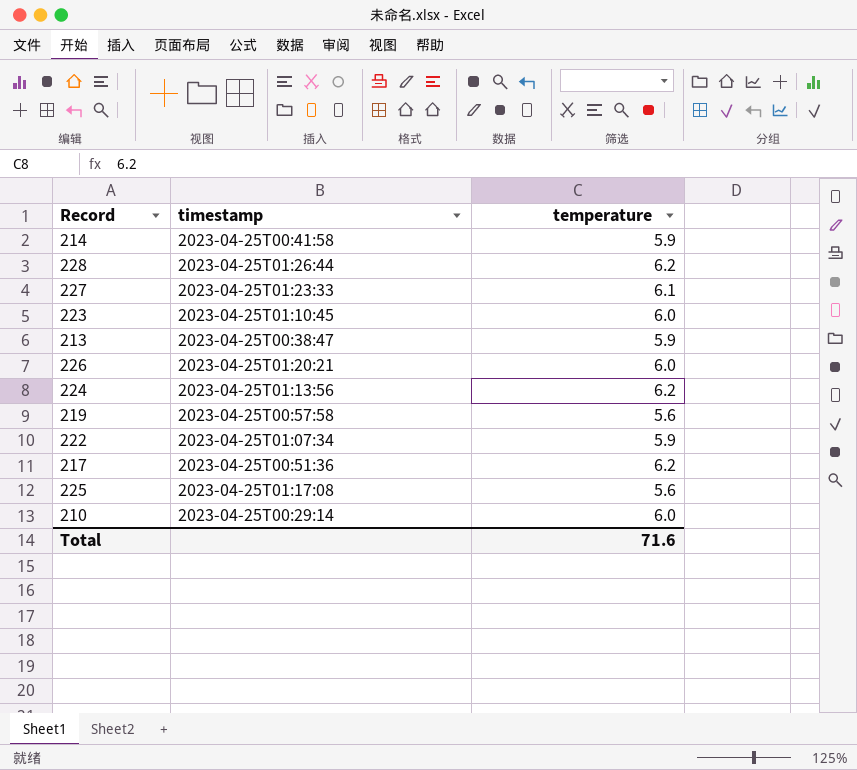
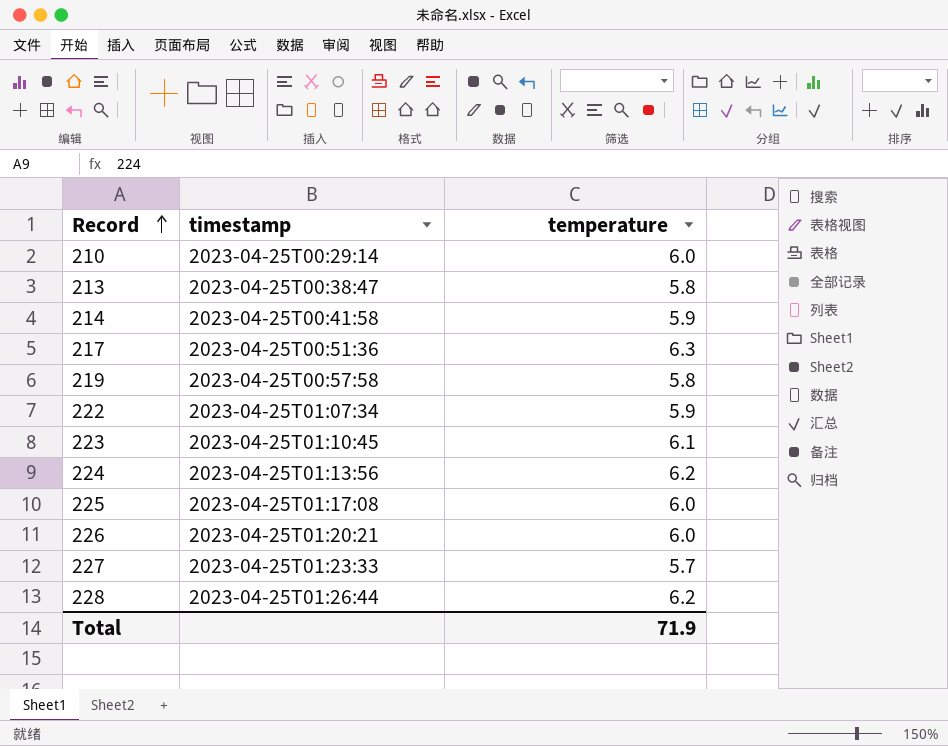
row order: none -> Record ascending
213 | temperature: 5.9 -> 5.8
217 | temperature: 6.2 -> 6.3
219 | temperature: 5.6 -> 5.8
223 | temperature: 6.0 -> 6.1
225 | temperature: 5.6 -> 6.0
227 | temperature: 6.1 -> 5.7
Total | temperature: 71.6 -> 71.9

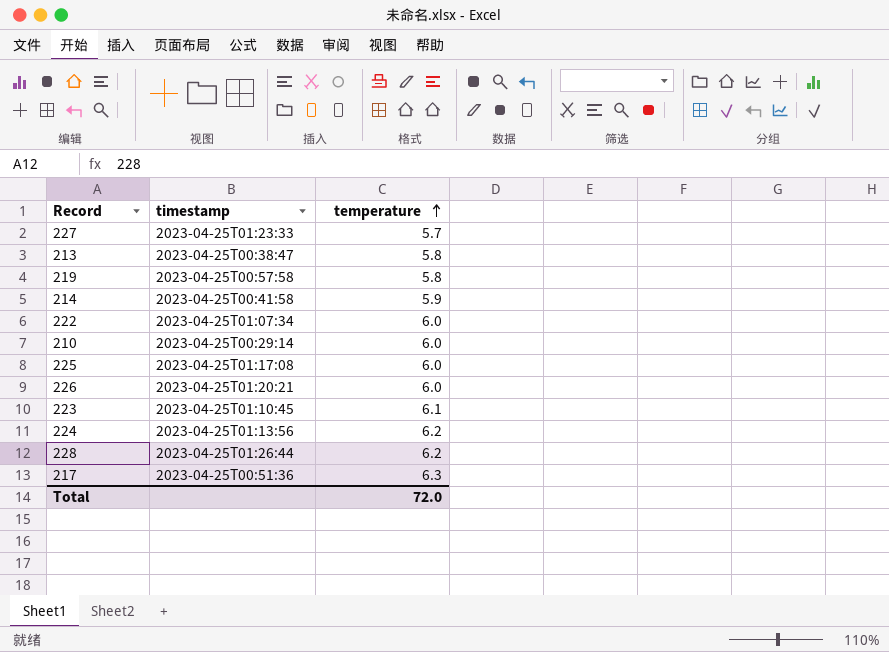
row order: Record ascending -> temperature ascending
222 | temperature: 5.9 -> 6.0
Total | temperature: 71.9 -> 72.0

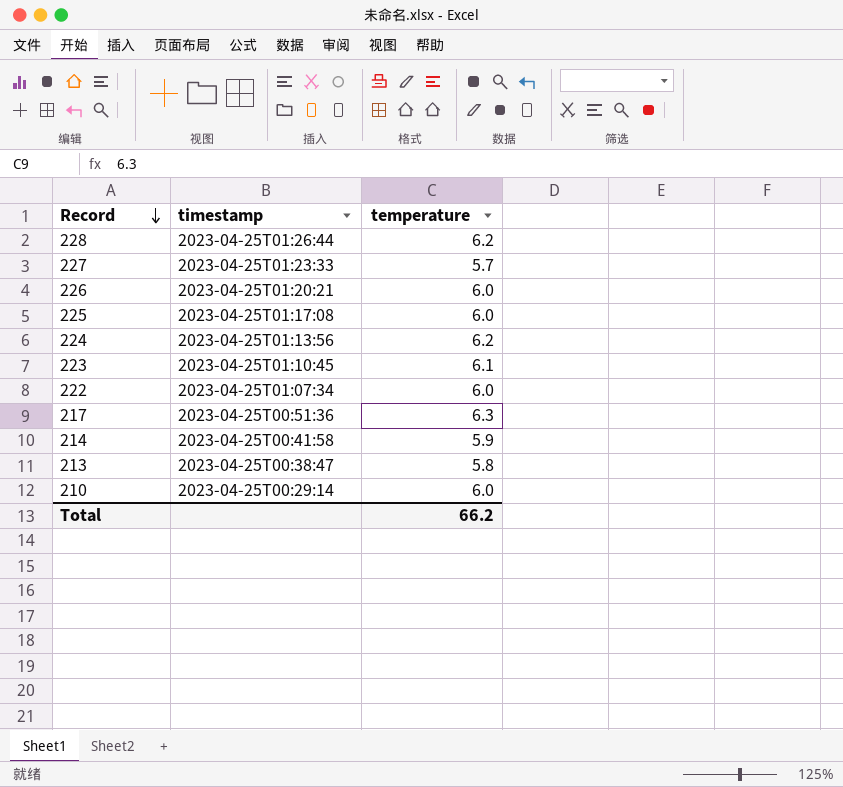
row order: temperature ascending -> Record descending
row 219: 2023-04-25T00:57:58 | 5.8 -> none
Total | temperature: 72.0 -> 66.2

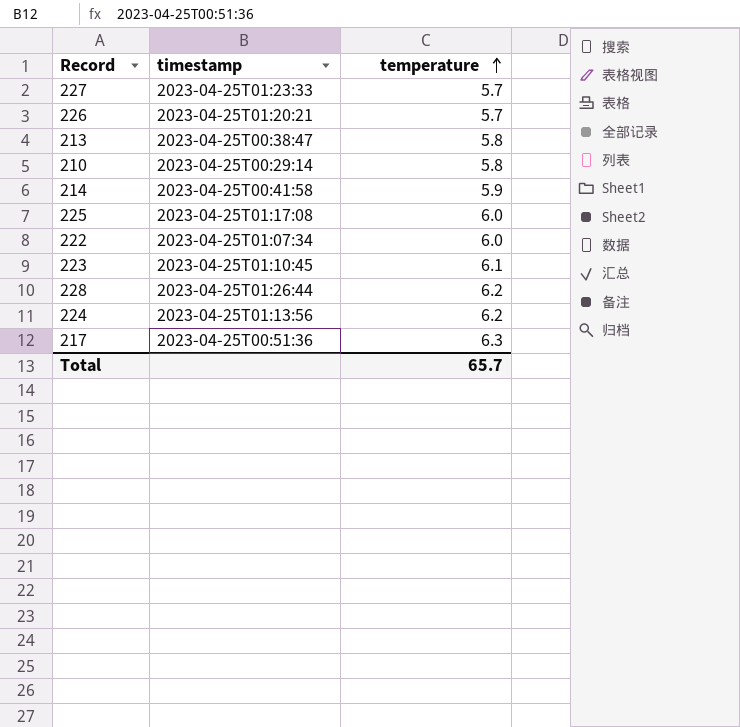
row order: Record descending -> temperature ascending
226 | temperature: 6.0 -> 5.7
210 | temperature: 6.0 -> 5.8
Total | temperature: 66.2 -> 65.7

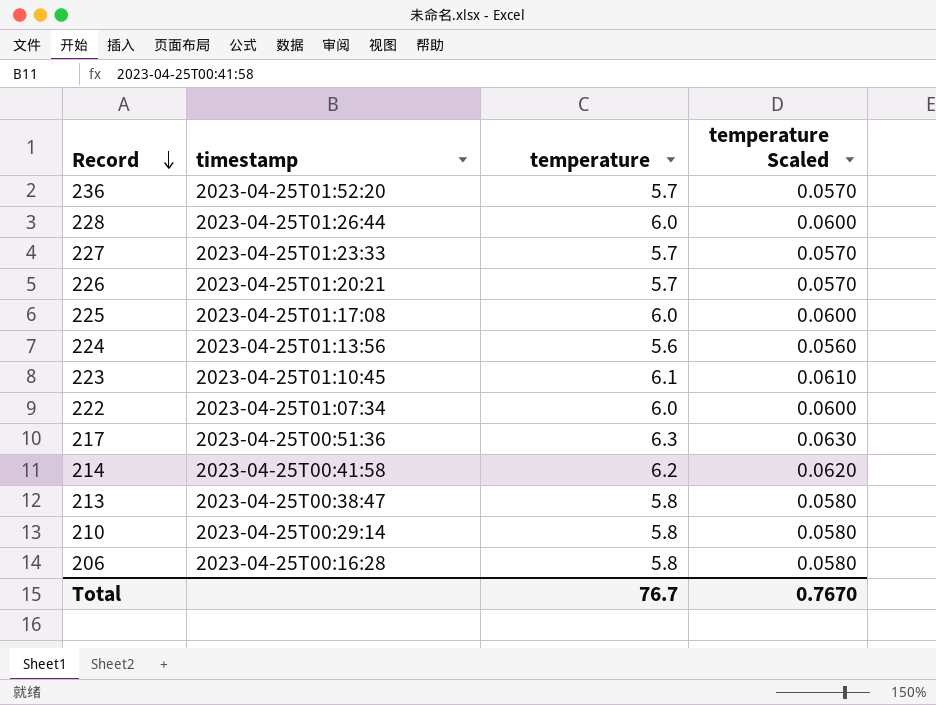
row order: temperature ascending -> Record descending
column temperature Scaled | formula: none -> [temperature] * 0.01
row 236: none -> 2023-04-25T01:52:20 | 5.7 | 0.0570
228 | temperature: 6.2 -> 6.0
224 | temperature: 6.2 -> 5.6
214 | temperature: 5.9 -> 6.2
row 206: none -> 2023-04-25T00:16:28 | 5.8 | 0.0580
Total | temperature: 65.7 -> 76.7

